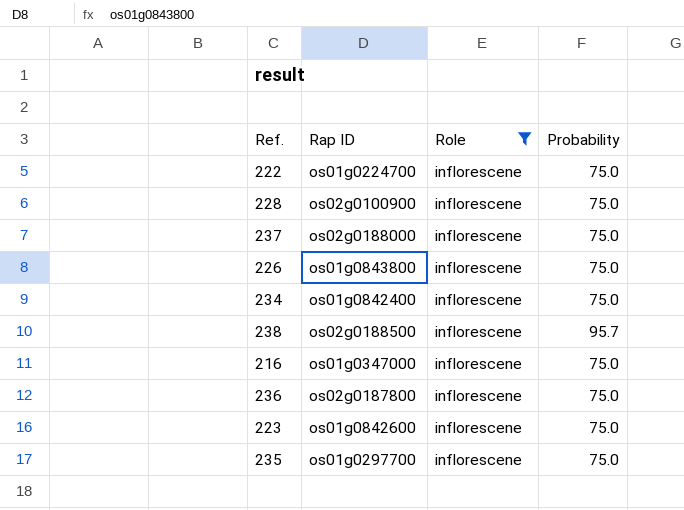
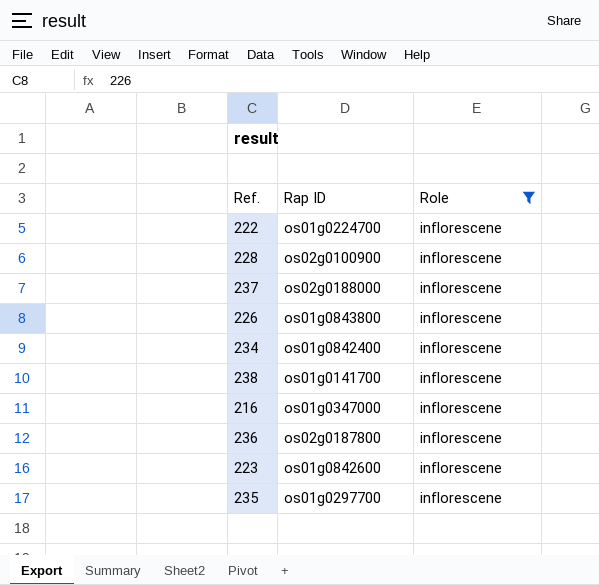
column Probability | position: 4 -> none
238 | Rap ID: os02g0188500 -> os01g0141700

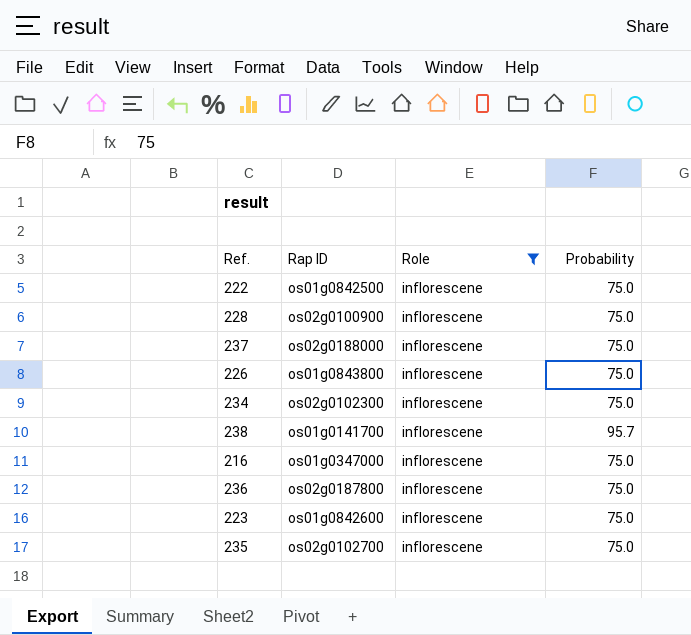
column Probability | position: none -> 4
222 | Rap ID: os01g0224700 -> os01g0842500
234 | Rap ID: os01g0842400 -> os02g0102300
235 | Rap ID: os01g0297700 -> os02g0102700

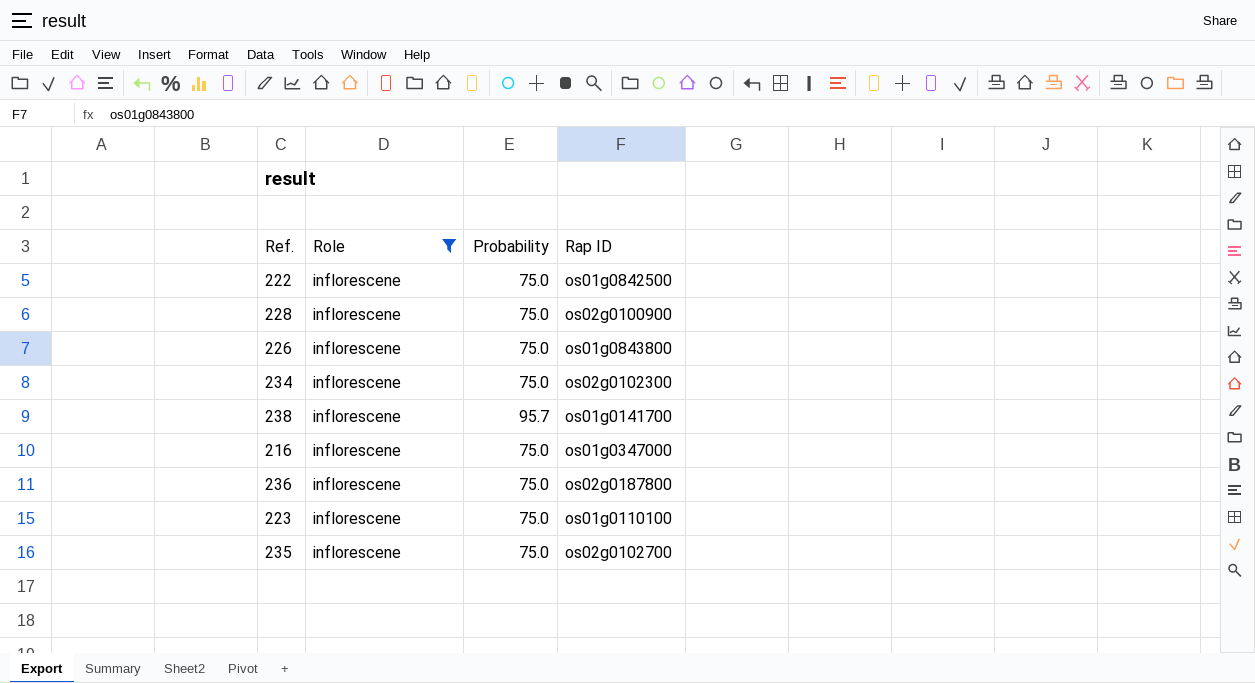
column Rap ID | position: 2 -> 4
row 237: os02g0188000 | inflorescene | 75.0 -> none
223 | Rap ID: os01g0842600 -> os01g0110100

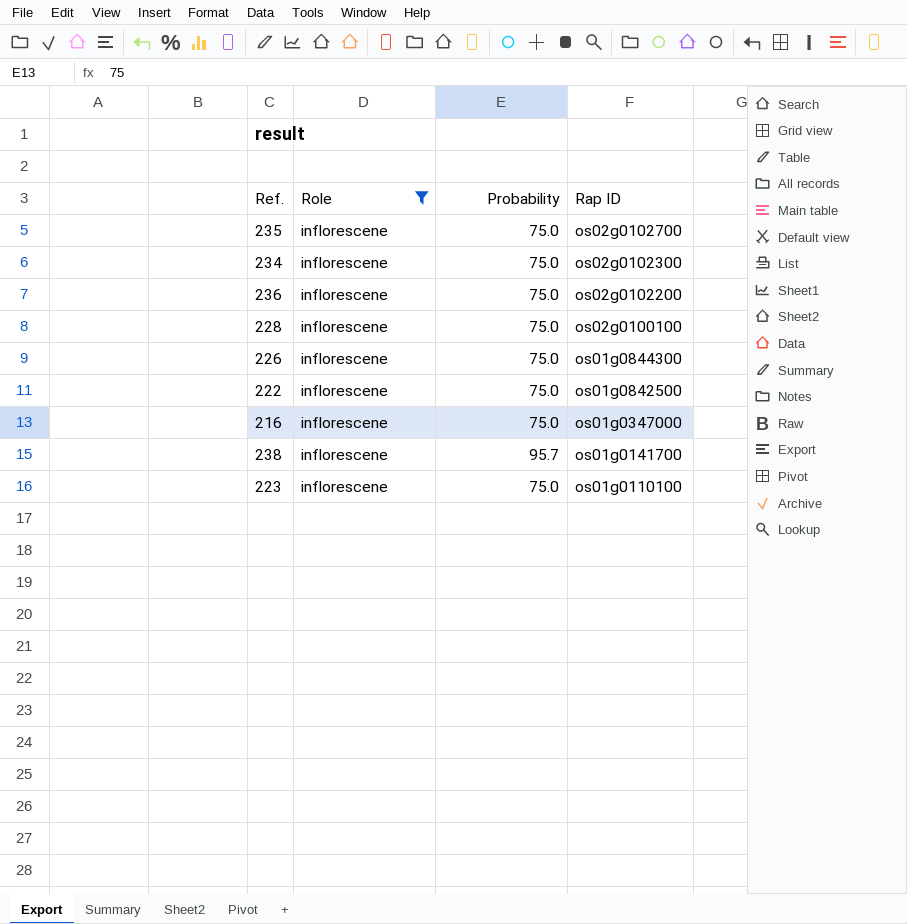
row order: none -> Rap ID descending
236 | Rap ID: os02g0187800 -> os02g0102200
228 | Rap ID: os02g0100900 -> os02g0100100
226 | Rap ID: os01g0843800 -> os01g0844300

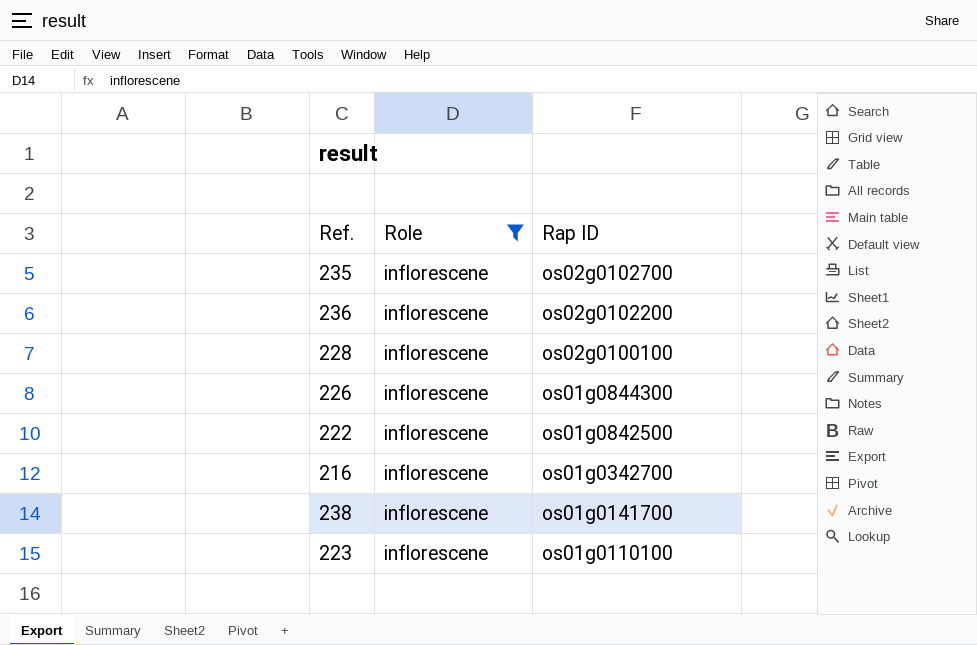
column Probability | position: 3 -> none
row 234: inflorescene | 75.0 | os02g0102300 -> none
216 | Rap ID: os01g0347000 -> os01g0342700

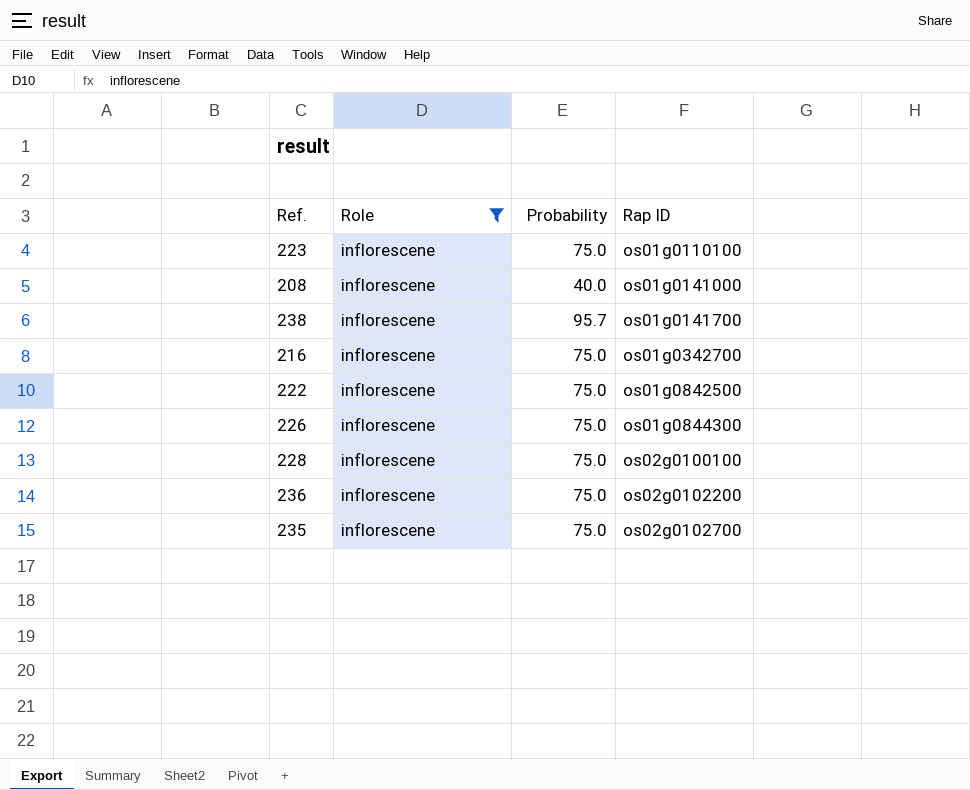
row order: Rap ID descending -> Rap ID ascending
column Probability | position: none -> 3
row 208: none -> inflorescene | 40.0 | os01g0141000

